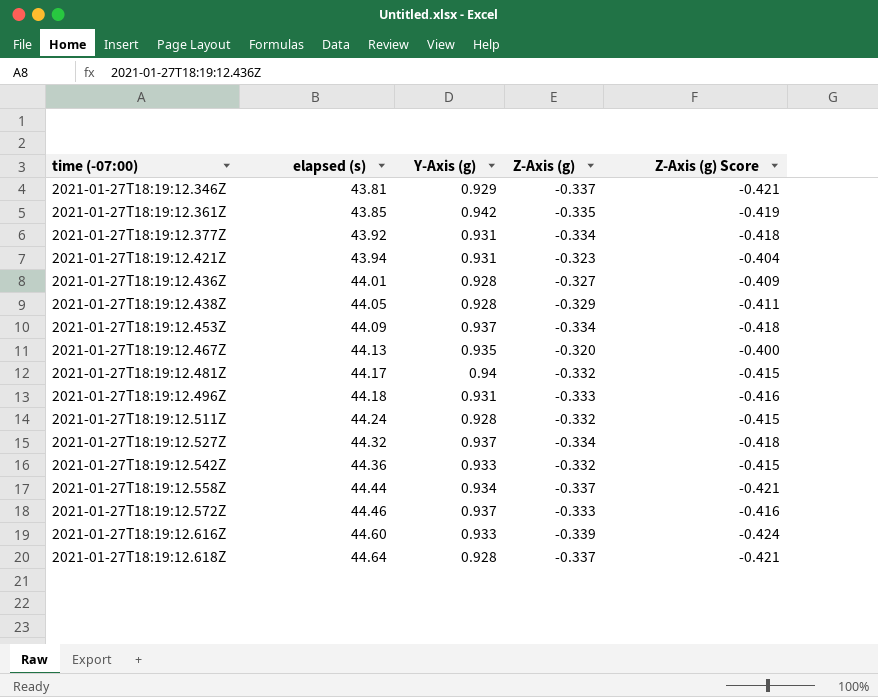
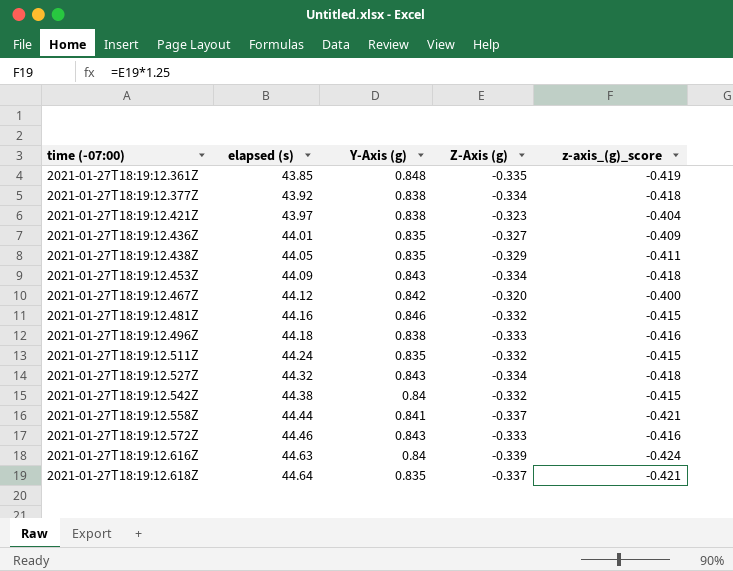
column name: Z-Axis (g) Score -> z-axis_(g)_score
row 2021-01-27T18:19:12.346Z: 43.81 | 0.929 | -0.337 | -0.421 -> none
2021-01-27T18:19:12.361Z | Y-Axis (g): 0.942 -> 0.848
2021-01-27T18:19:12.377Z | Y-Axis (g): 0.931 -> 0.838
2021-01-27T18:19:12.421Z | elapsed (s): 43.94 -> 43.97
2021-01-27T18:19:12.421Z | Y-Axis (g): 0.931 -> 0.838
2021-01-27T18:19:12.436Z | Y-Axis (g): 0.928 -> 0.835
2021-01-27T18:19:12.438Z | Y-Axis (g): 0.928 -> 0.835
2021-01-27T18:19:12.453Z | Y-Axis (g): 0.937 -> 0.843
2021-01-27T18:19:12.467Z | elapsed (s): 44.13 -> 44.12
2021-01-27T18:19:12.467Z | Y-Axis (g): 0.935 -> 0.842
2021-01-27T18:19:12.481Z | elapsed (s): 44.17 -> 44.16
2021-01-27T18:19:12.481Z | Y-Axis (g): 0.94 -> 0.846
2021-01-27T18:19:12.496Z | Y-Axis (g): 0.931 -> 0.838
2021-01-27T18:19:12.511Z | Y-Axis (g): 0.928 -> 0.835
2021-01-27T18:19:12.527Z | Y-Axis (g): 0.937 -> 0.843
2021-01-27T18:19:12.542Z | elapsed (s): 44.36 -> 44.38
2021-01-27T18:19:12.542Z | Y-Axis (g): 0.933 -> 0.84
2021-01-27T18:19:12.558Z | Y-Axis (g): 0.934 -> 0.841
2021-01-27T18:19:12.572Z | Y-Axis (g): 0.937 -> 0.843
2021-01-27T18:19:12.616Z | elapsed (s): 44.60 -> 44.63
2021-01-27T18:19:12.616Z | Y-Axis (g): 0.933 -> 0.84
2021-01-27T18:19:12.618Z | Y-Axis (g): 0.928 -> 0.835

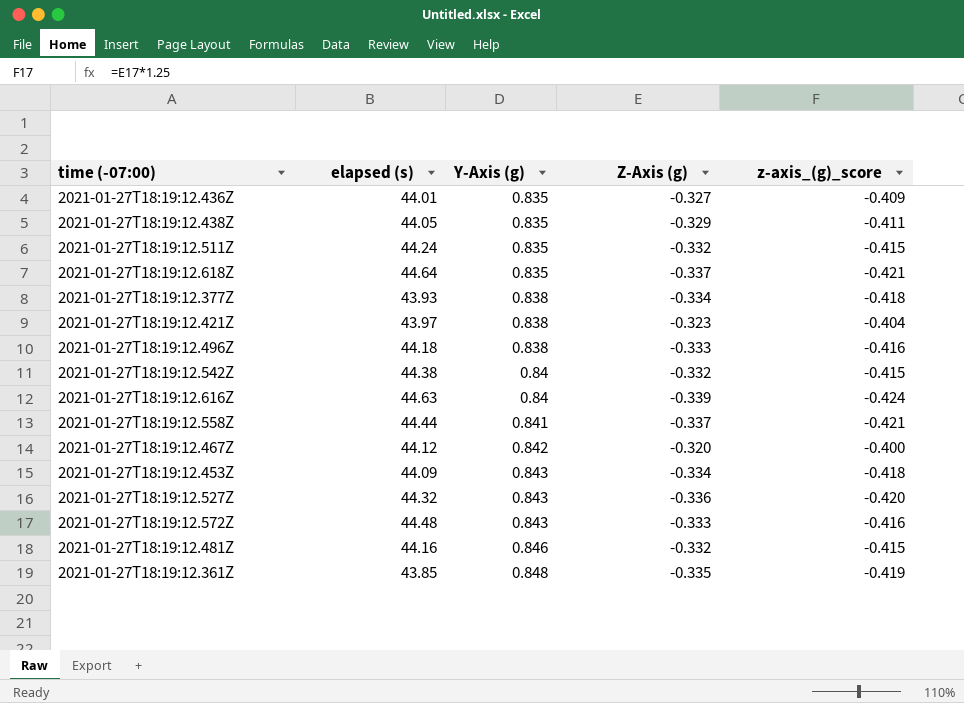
row order: time (-07:00) ascending -> Y-Axis (g) ascending
2021-01-27T18:19:12.377Z | elapsed (s): 43.92 -> 43.93
2021-01-27T18:19:12.527Z | Z-Axis (g): -0.334 -> -0.336
2021-01-27T18:19:12.527Z | z-axis_(g)_score: -0.418 -> -0.420
2021-01-27T18:19:12.572Z | elapsed (s): 44.46 -> 44.48

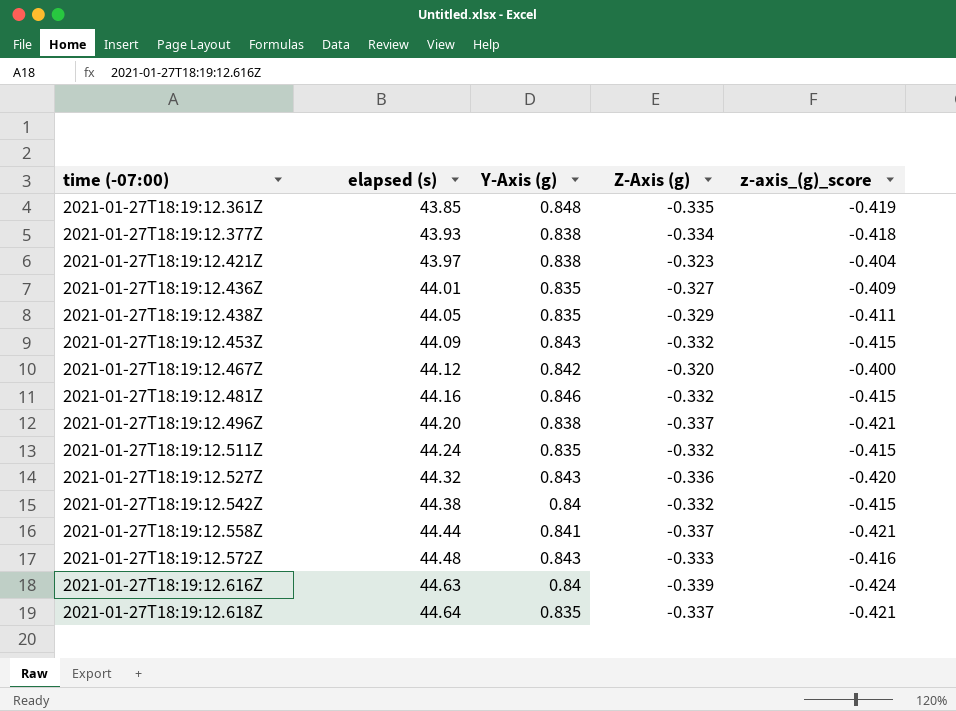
row order: Y-Axis (g) ascending -> time (-07:00) ascending
2021-01-27T18:19:12.453Z | Z-Axis (g): -0.334 -> -0.332
2021-01-27T18:19:12.453Z | z-axis_(g)_score: -0.418 -> -0.415
2021-01-27T18:19:12.496Z | elapsed (s): 44.18 -> 44.20
2021-01-27T18:19:12.496Z | Z-Axis (g): -0.333 -> -0.337
2021-01-27T18:19:12.496Z | z-axis_(g)_score: -0.416 -> -0.421

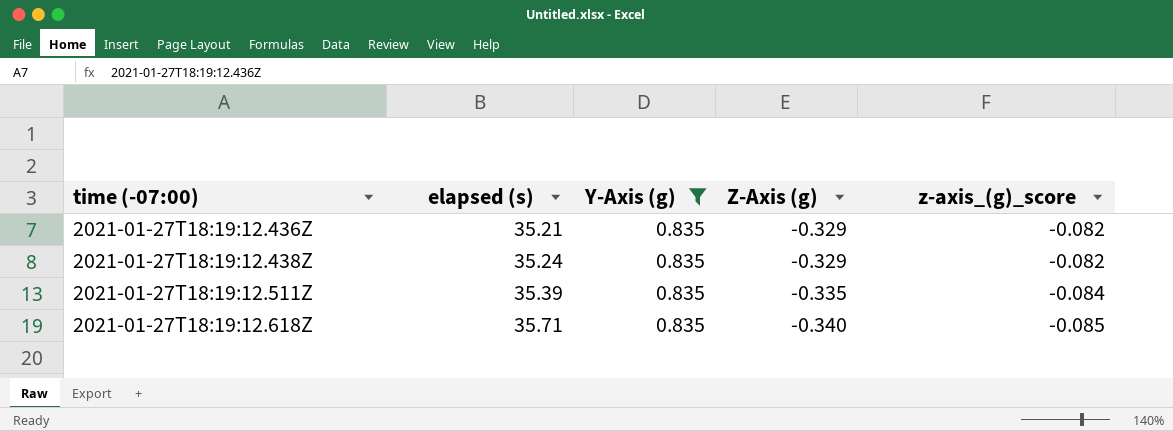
filter: none -> Y-Axis (g) = 0.835
column z-axis_(g)_score | formula: [Z-Axis (g)] * 1.25 -> [Z-Axis (g)] * 0.25
2021-01-27T18:19:12.436Z | elapsed (s): 44.01 -> 35.21
2021-01-27T18:19:12.436Z | Z-Axis (g): -0.327 -> -0.329
2021-01-27T18:19:12.438Z | elapsed (s): 44.05 -> 35.24
2021-01-27T18:19:12.511Z | elapsed (s): 44.24 -> 35.39
2021-01-27T18:19:12.511Z | Z-Axis (g): -0.332 -> -0.335
2021-01-27T18:19:12.618Z | elapsed (s): 44.64 -> 35.71
2021-01-27T18:19:12.618Z | Z-Axis (g): -0.337 -> -0.340

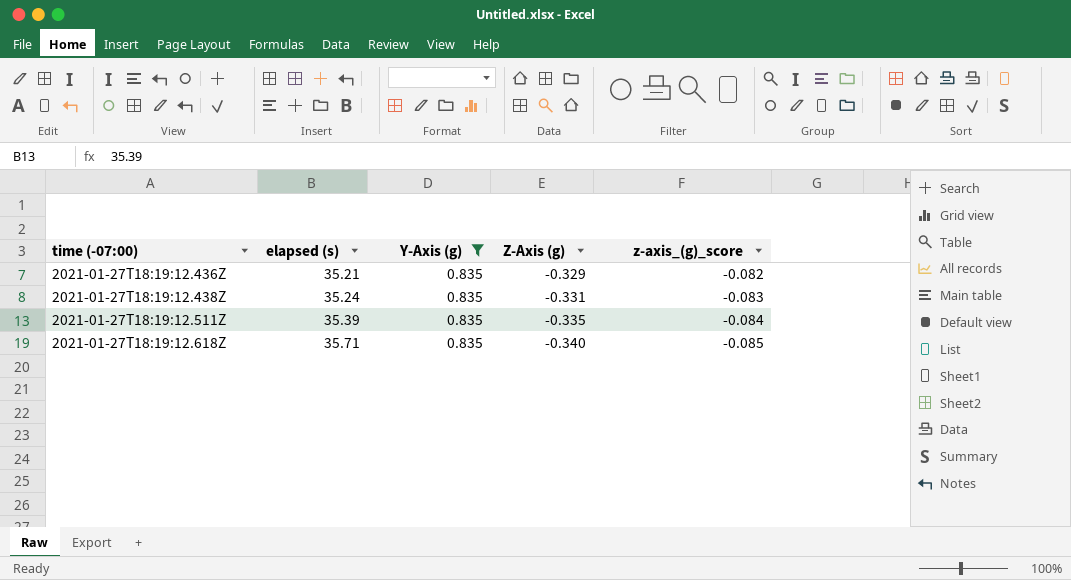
2021-01-27T18:19:12.438Z | Z-Axis (g): -0.329 -> -0.331
2021-01-27T18:19:12.438Z | z-axis_(g)_score: -0.082 -> -0.083

